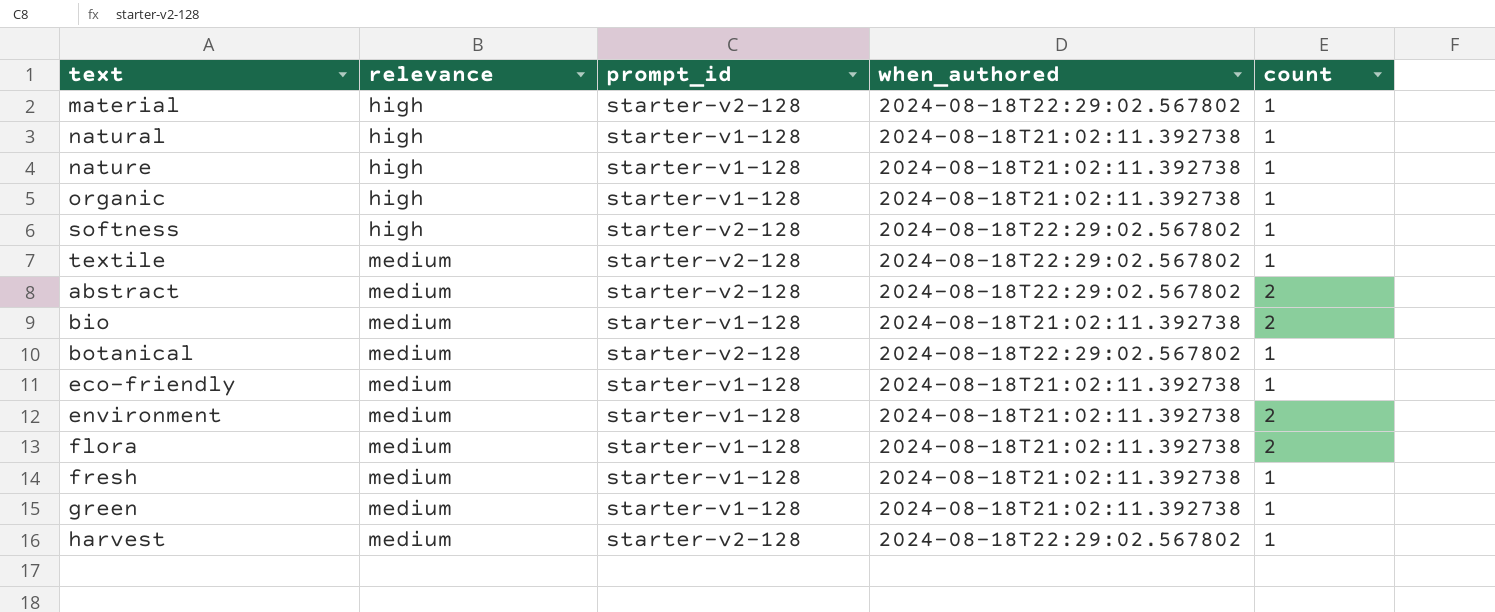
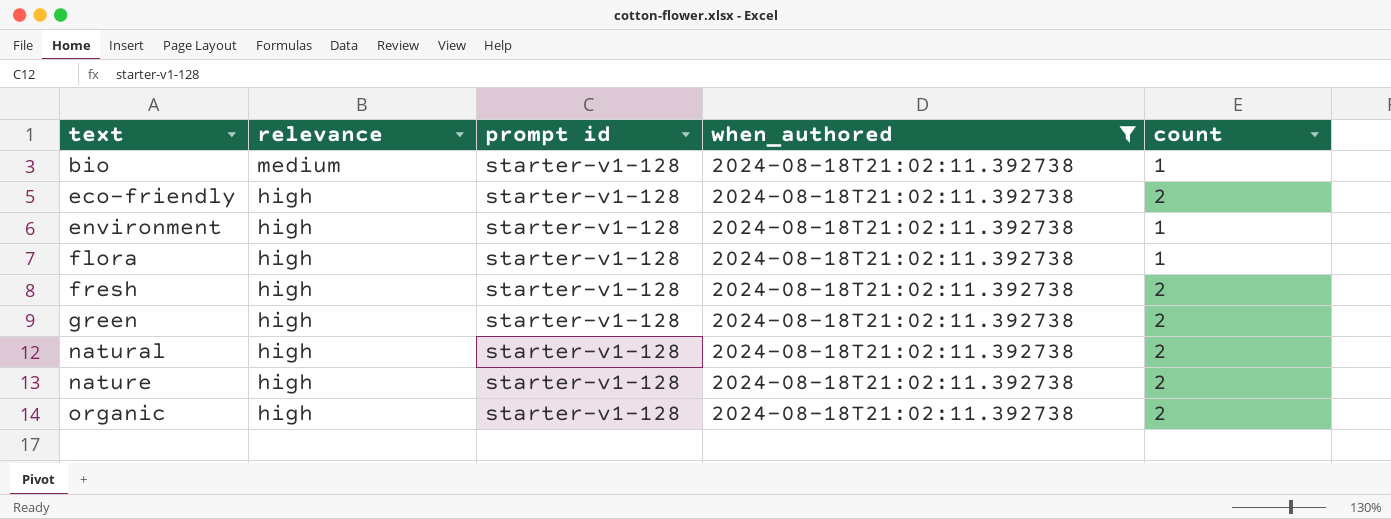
filter: none -> when_authored = 2024-08-18T21:02:11.392738
row order: relevance ascending -> text ascending
column name: prompt_id -> prompt id
bio | count: 2 -> 1
eco-friendly | relevance: medium -> high
eco-friendly | count: 1 -> 2
environment | relevance: medium -> high
environment | count: 2 -> 1
flora | relevance: medium -> high
flora | count: 2 -> 1
fresh | relevance: medium -> high
fresh | count: 1 -> 2
green | relevance: medium -> high
green | count: 1 -> 2
natural | count: 1 -> 2
nature | count: 1 -> 2
organic | count: 1 -> 2

